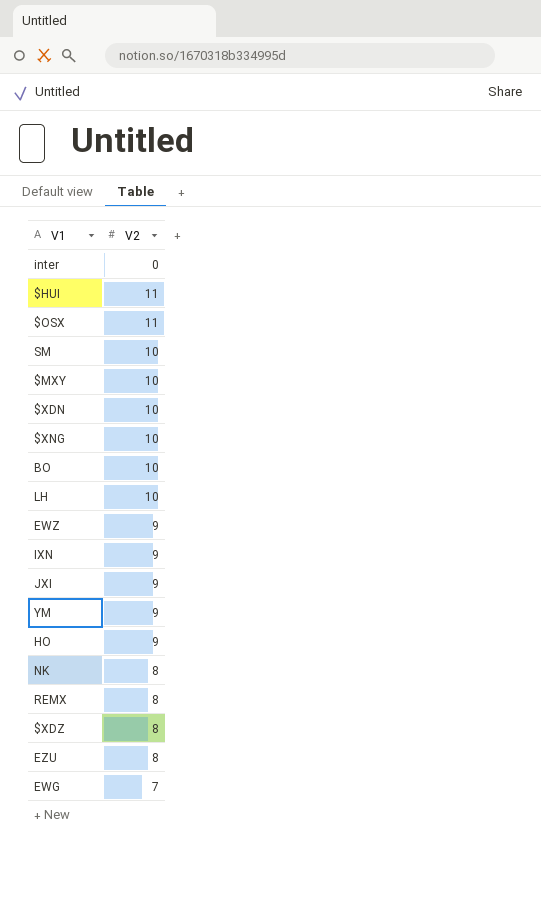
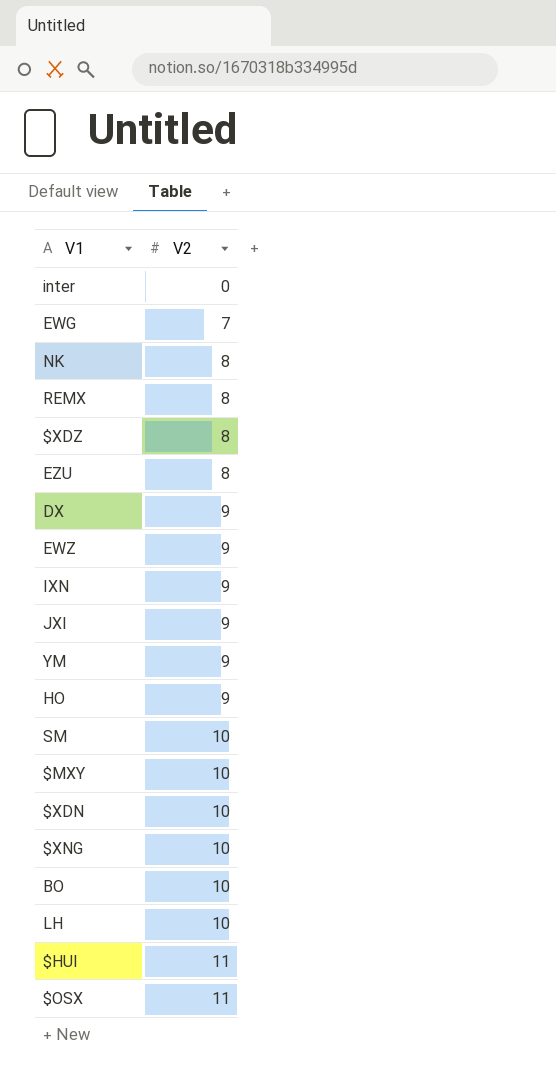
row order: none -> V2 ascending
row DX: none -> 9

